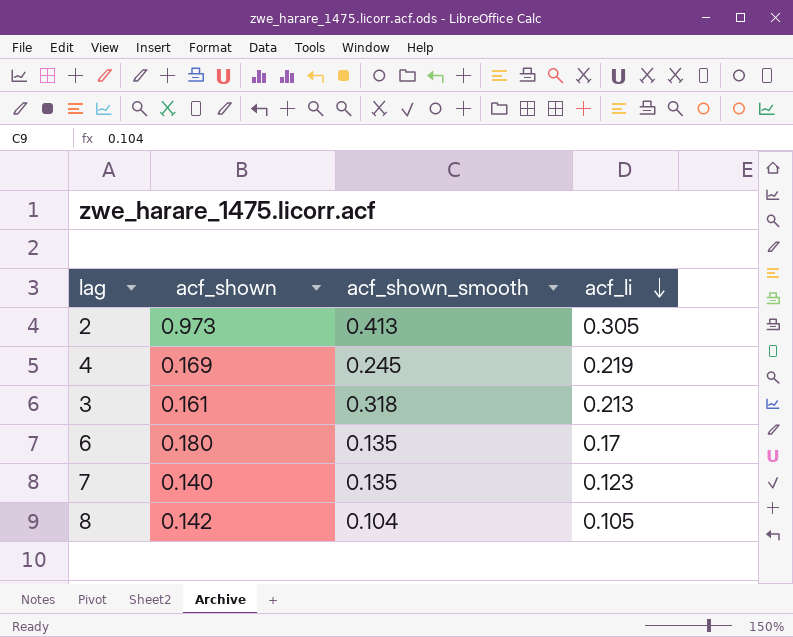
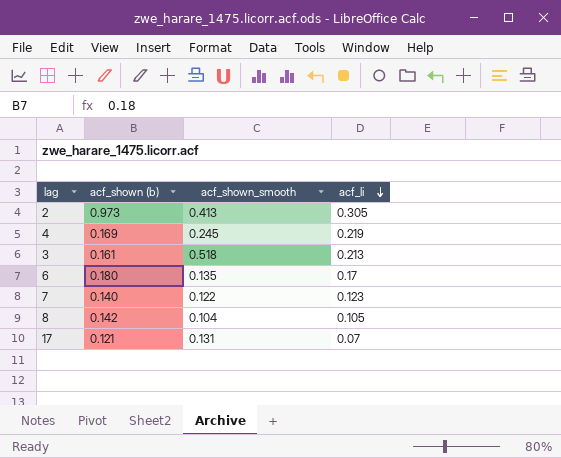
column name: acf_shown -> acf_shown (b)
3 | acf_shown_smooth: 0.318 -> 0.518
7 | acf_shown_smooth: 0.135 -> 0.122
row 17: none -> 0.121 | 0.131 | 0.07

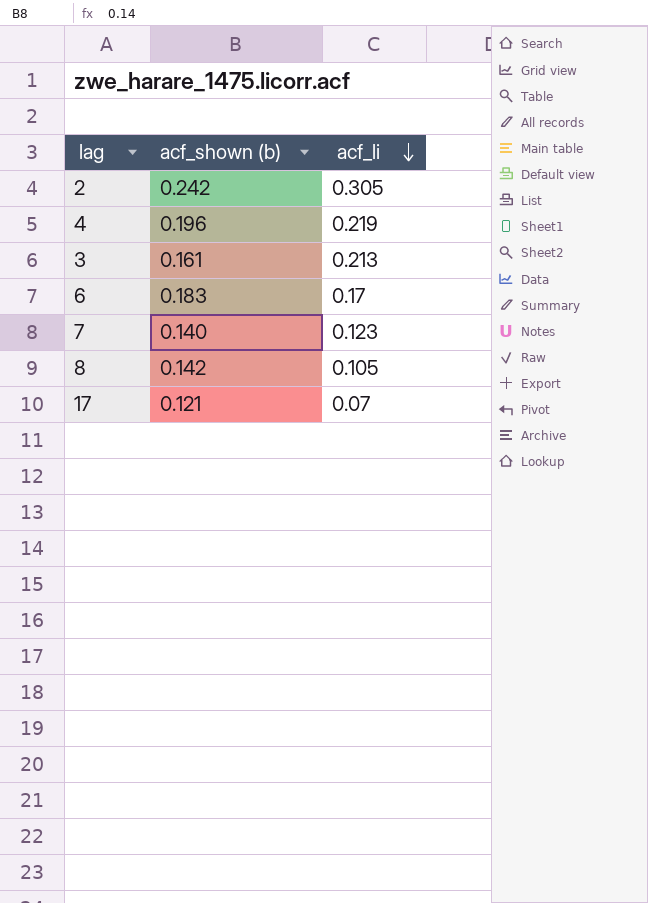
column acf_shown_smooth | position: 3 -> none
2 | acf_shown (b): 0.973 -> 0.242
4 | acf_shown (b): 0.169 -> 0.196
6 | acf_shown (b): 0.180 -> 0.183

